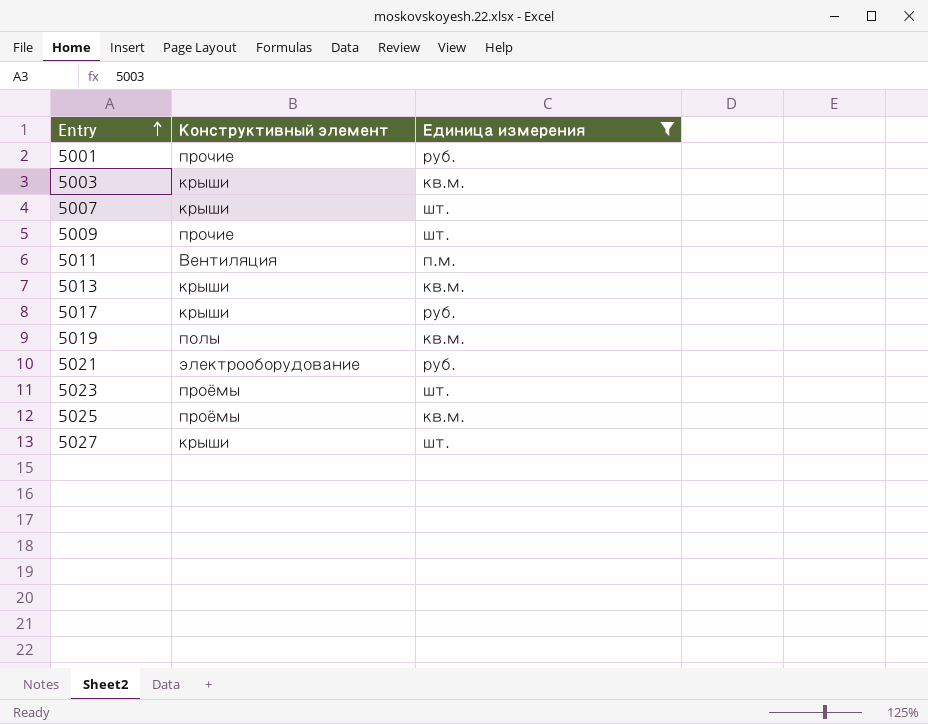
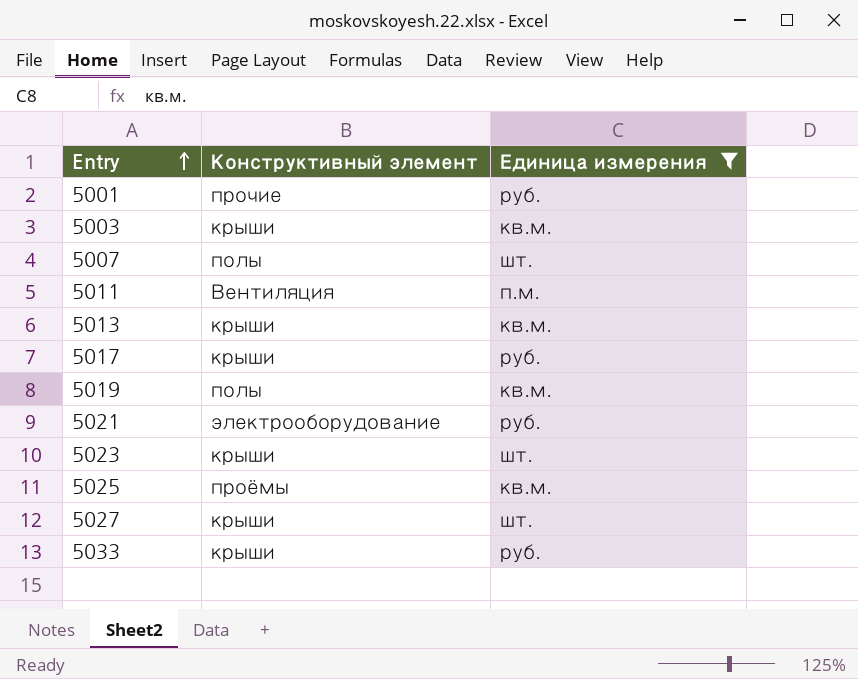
row 5009: прочие | шт. -> none
5007 | Конструктивный элемент: крыши -> полы
5023 | Конструктивный элемент: проёмы -> крыши
row 5033: none -> крыши | руб.

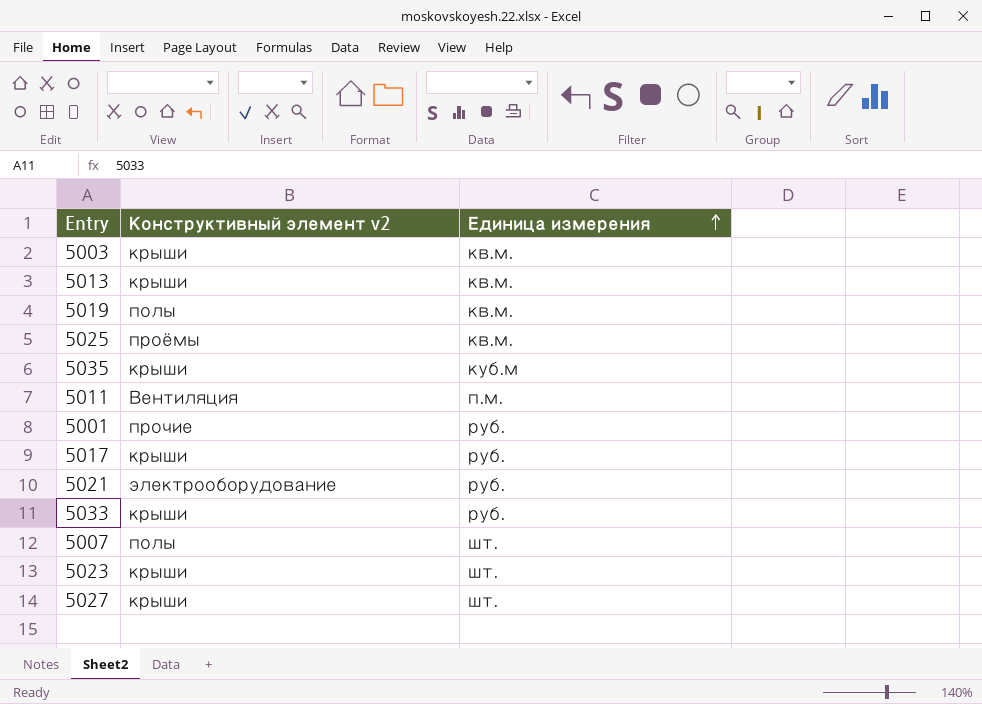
filter: Единица измерения != куб.м -> none
row order: Entry ascending -> Единица измерения ascending
column name: Конструктивный элемент -> Конструктивный элемент v2

